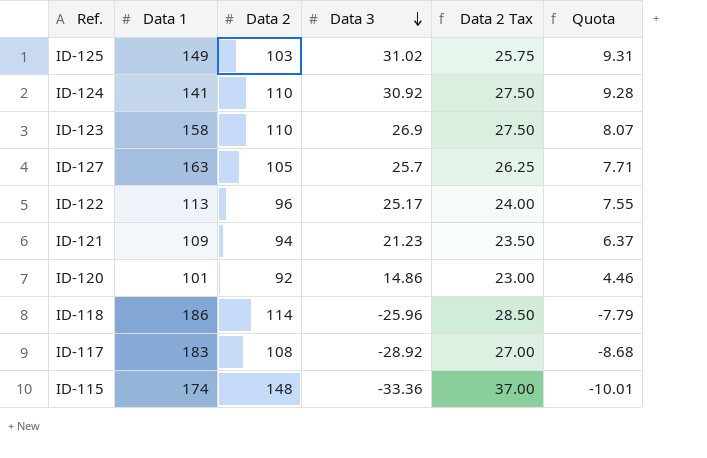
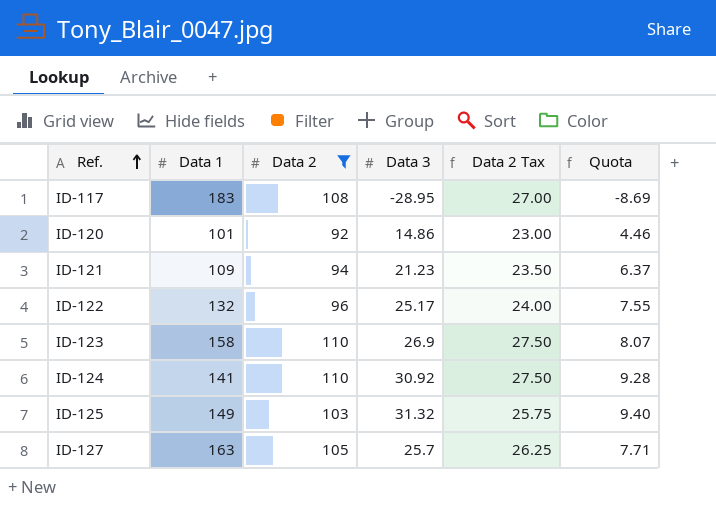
filter: none -> Data 2 <= 110
row order: Data 3 descending -> Ref. ascending
ID-117 | Data 3: -28.92 -> -28.95
ID-117 | Quota: -8.68 -> -8.69
ID-122 | Data 1: 113 -> 132
ID-125 | Data 3: 31.02 -> 31.32
ID-125 | Quota: 9.31 -> 9.40

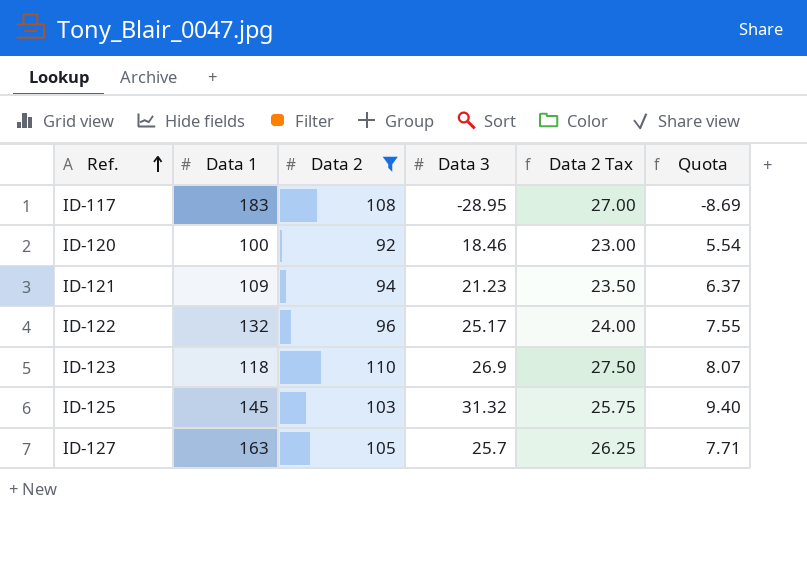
row ID-124: 141 | 110 | 30.92 | 27.50 | 9.28 -> none
ID-120 | Data 1: 101 -> 100
ID-120 | Data 3: 14.86 -> 18.46
ID-120 | Quota: 4.46 -> 5.54
ID-123 | Data 1: 158 -> 118
ID-125 | Data 1: 149 -> 145

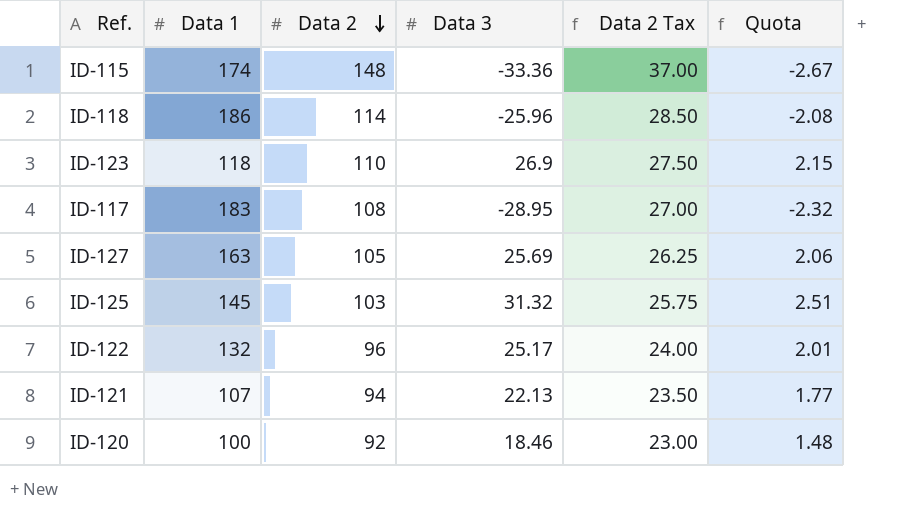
filter: Data 2 <= 110 -> none
row order: Ref. ascending -> Data 2 descending
column Quota | formula: [Data 3] * 0.3 -> [Data 3] * 0.08
ID-127 | Data 3: 25.7 -> 25.69
ID-121 | Data 1: 109 -> 107
ID-121 | Data 3: 21.23 -> 22.13

